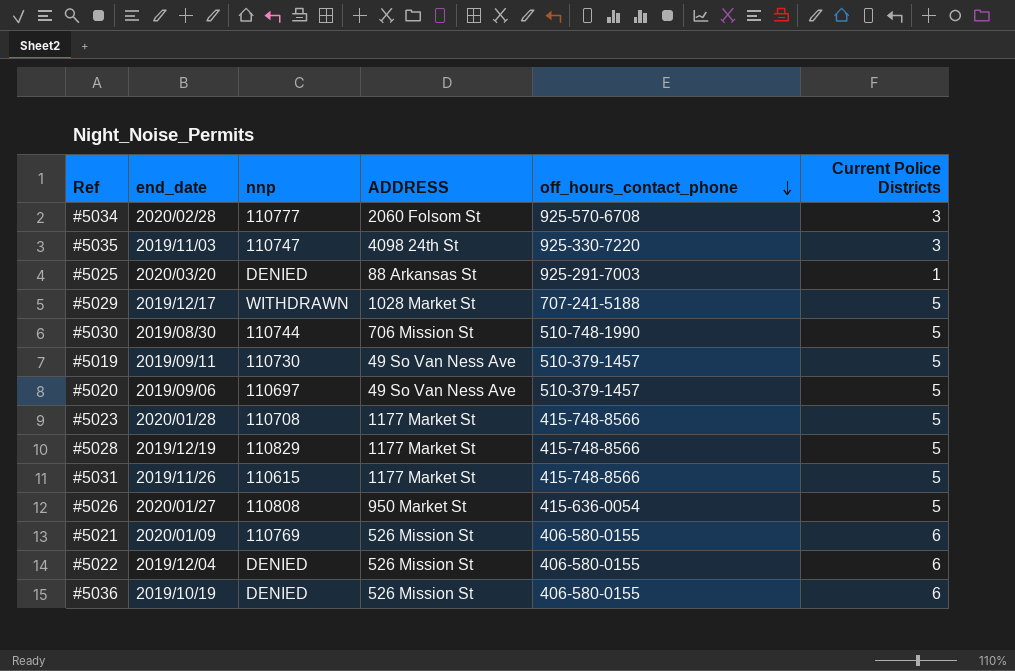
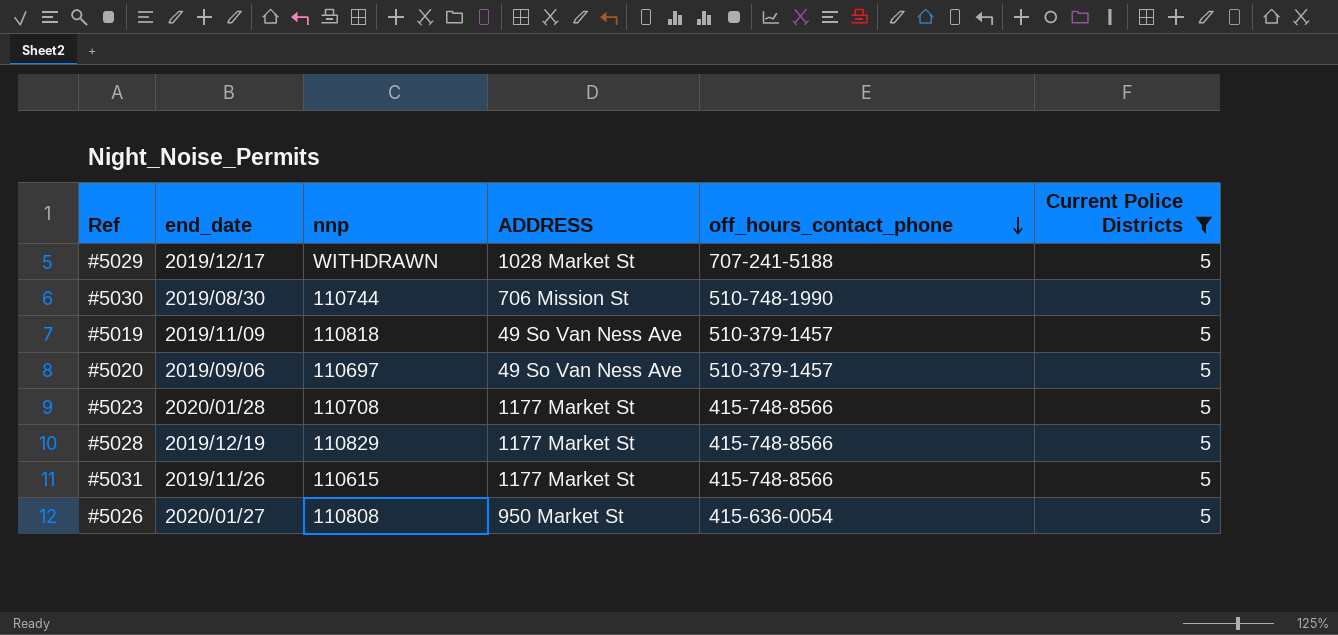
filter: none -> Current Police Districts = 5
#5019 | end_date: 2019/09/11 -> 2019/11/09
#5019 | nnp: 110730 -> 110818

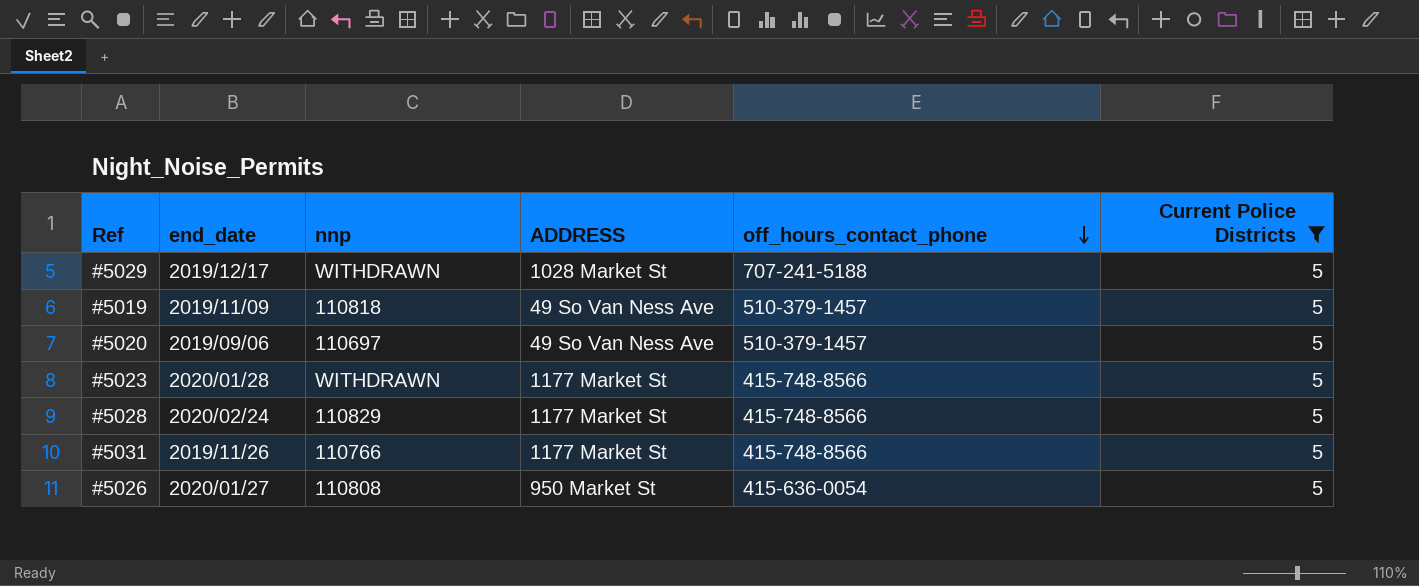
row #5030: 2019/08/30 | 110744 | 706 Mission St | 510-748-1990 | 5 -> none
#5023 | nnp: 110708 -> WITHDRAWN
#5028 | end_date: 2019/12/19 -> 2020/02/24
#5031 | nnp: 110615 -> 110766

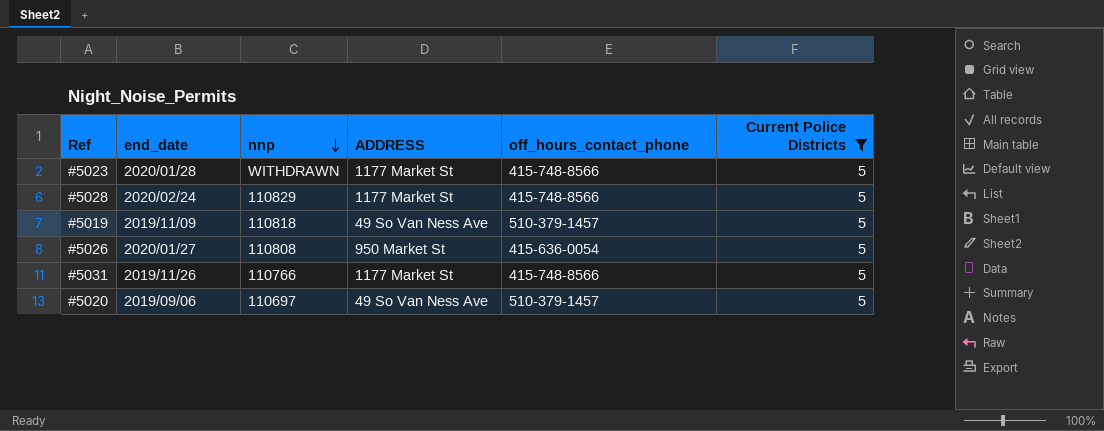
row order: off_hours_contact_phone descending -> nnp descending
row #5029: 2019/12/17 | WITHDRAWN | 1028 Market St | 707-241-5188 | 5 -> none

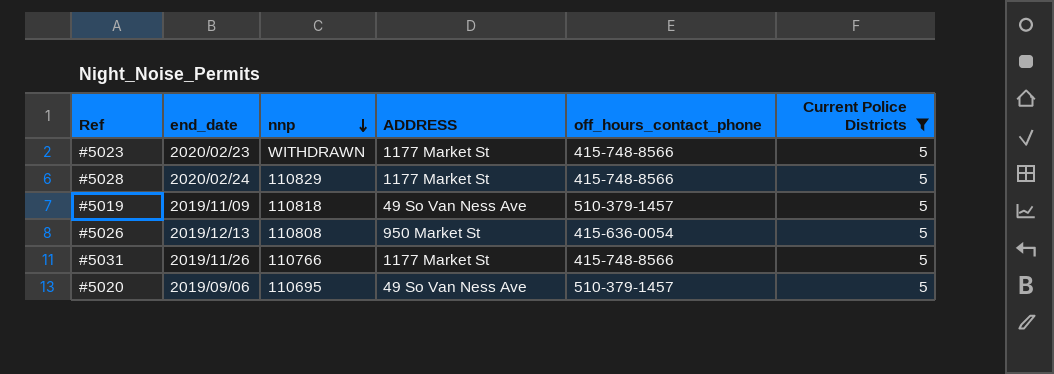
#5023 | end_date: 2020/01/28 -> 2020/02/23
#5026 | end_date: 2020/01/27 -> 2019/12/13
#5020 | nnp: 110697 -> 110695

